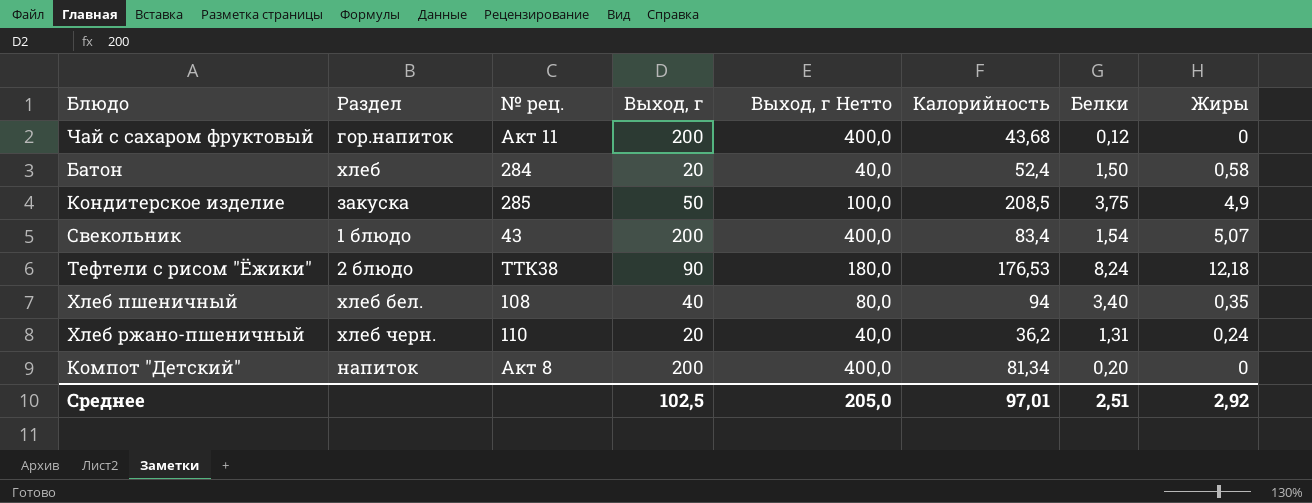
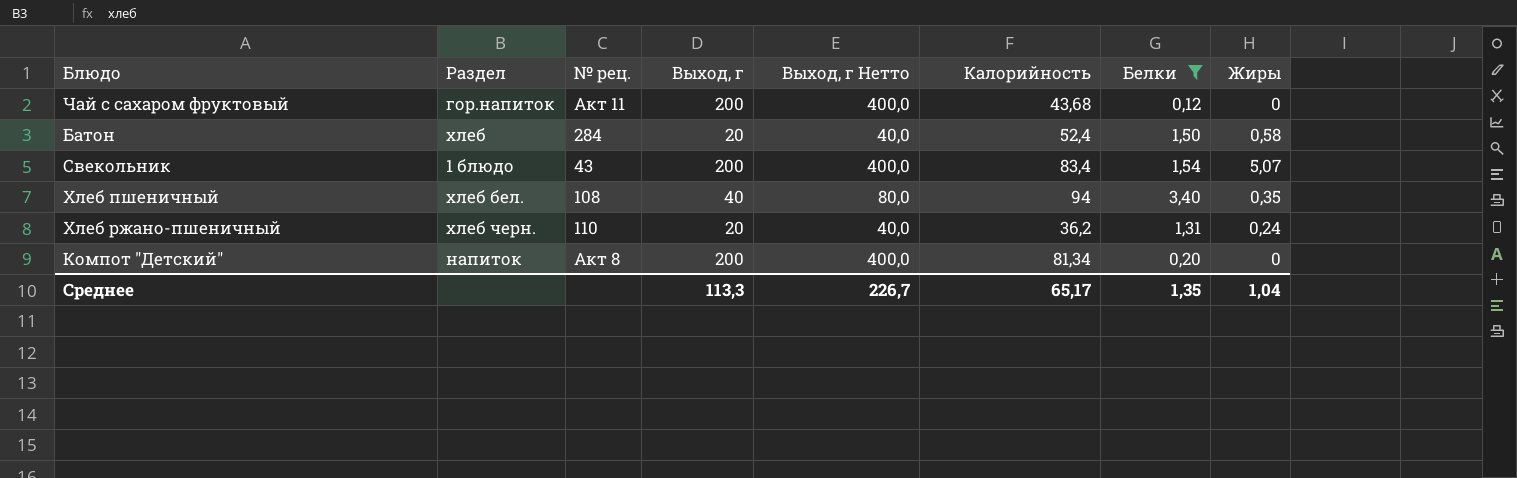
filter: none -> Белки <= 3,40
Среднее | Выход, г: 102,5 -> 113,3
Среднее | Выход, г Нетто: 205,0 -> 226,7
Среднее | Калорийность: 97,01 -> 65,17
Среднее | Белки: 2,51 -> 1,35
Среднее | Жиры: 2,92 -> 1,04

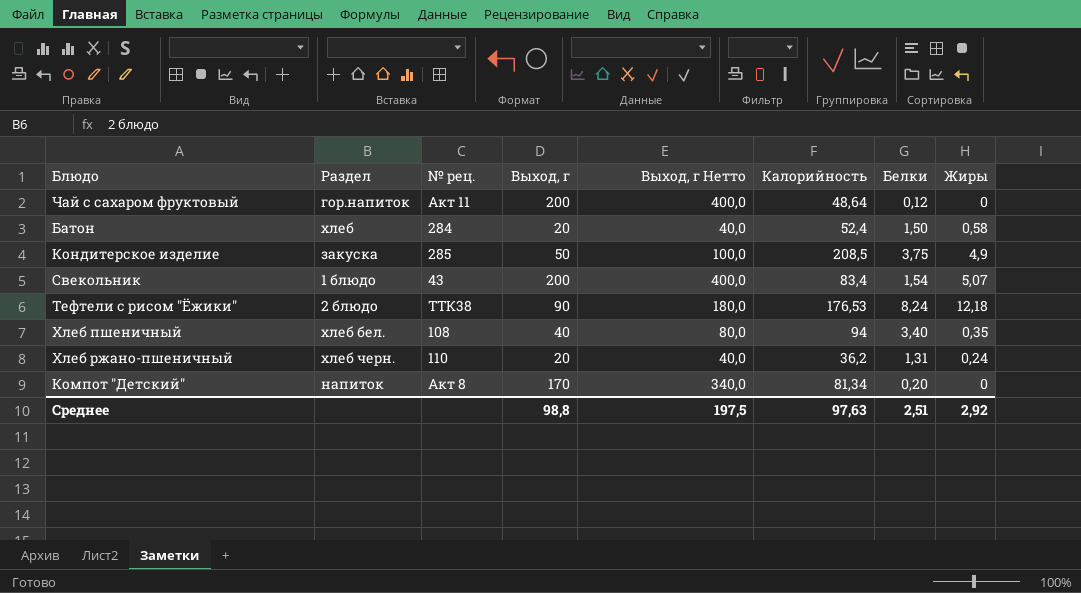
filter: Белки <= 3,40 -> none
Чай с сахаром фруктовый | Калорийность: 43,68 -> 48,64
Компот "Детский" | Выход, г: 200 -> 170
Компот "Детский" | Выход, г Нетто: 400,0 -> 340,0
Среднее | Выход, г: 113,3 -> 98,8
Среднее | Выход, г Нетто: 226,7 -> 197,5
Среднее | Калорийность: 65,17 -> 97,63
Среднее | Белки: 1,35 -> 2,51
Среднее | Жиры: 1,04 -> 2,92

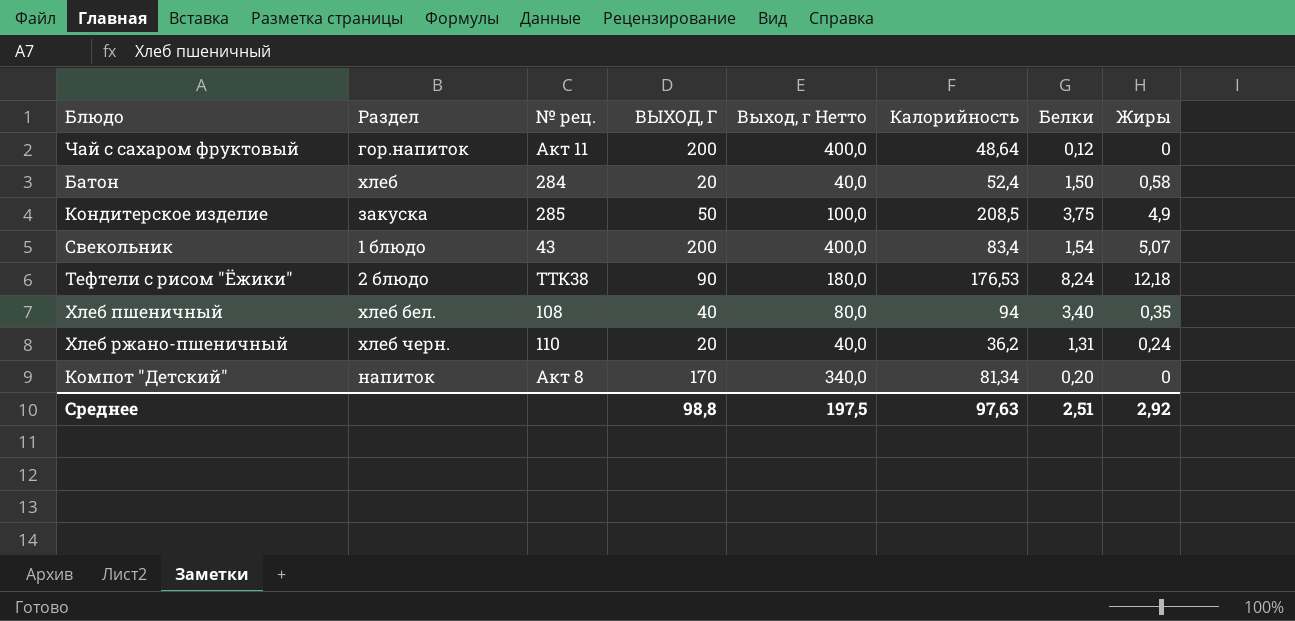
column name: Выход, г -> ВЫХОД, Г

